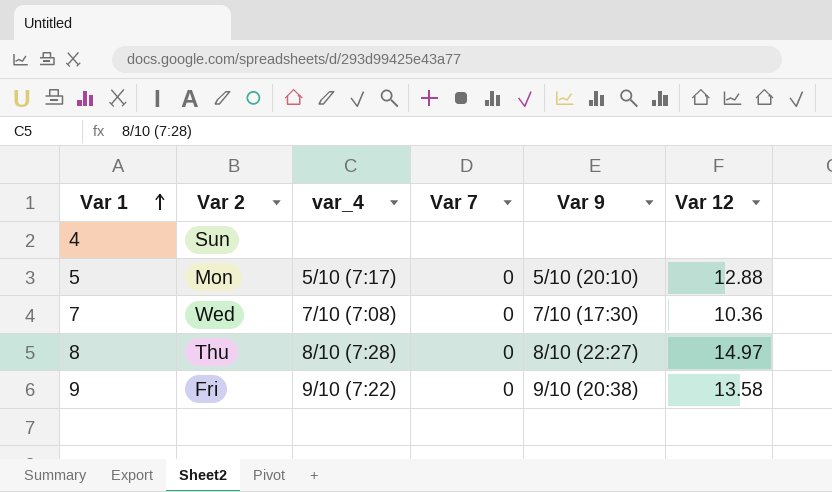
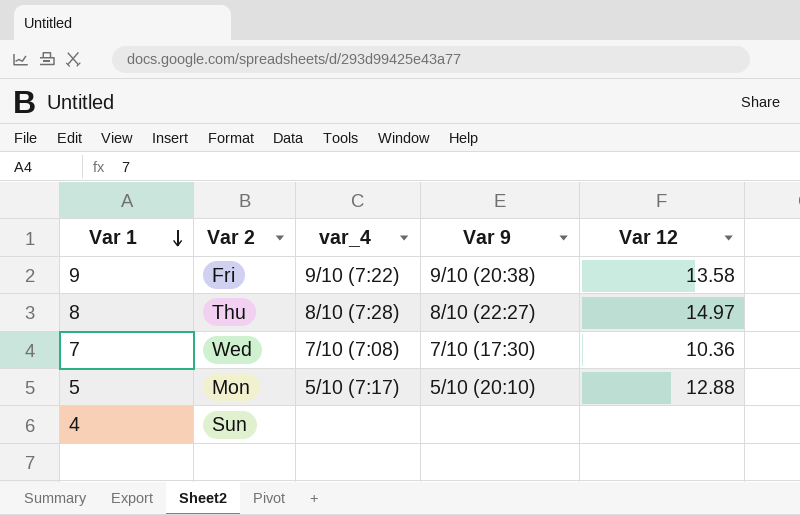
row order: Var 1 ascending -> Var 1 descending
column Var 7 | position: 4 -> none

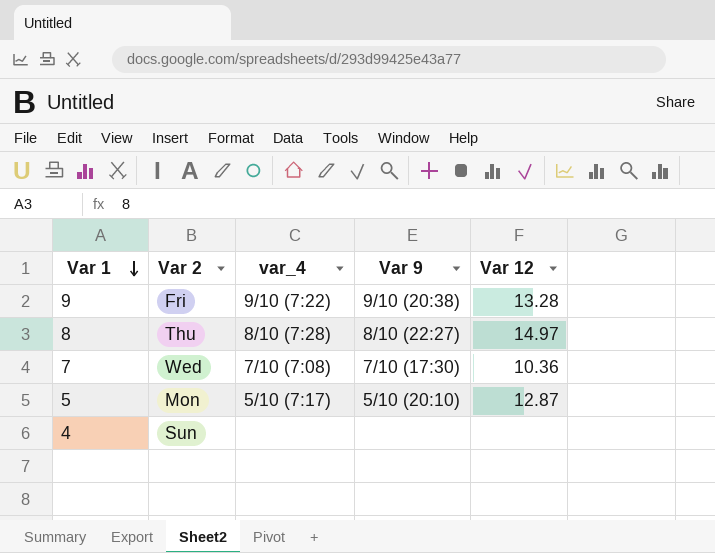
9 | Var 12: 13.58 -> 13.28
5 | Var 12: 12.88 -> 12.87

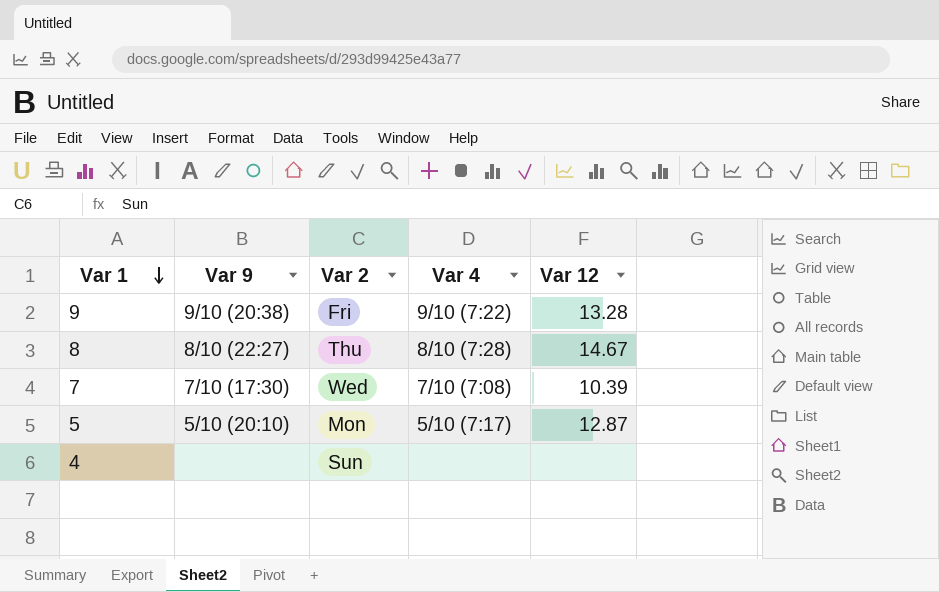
column Var 9 | position: 4 -> 2
column name: var_4 -> Var 4
8 | Var 12: 14.97 -> 14.67
7 | Var 12: 10.36 -> 10.39

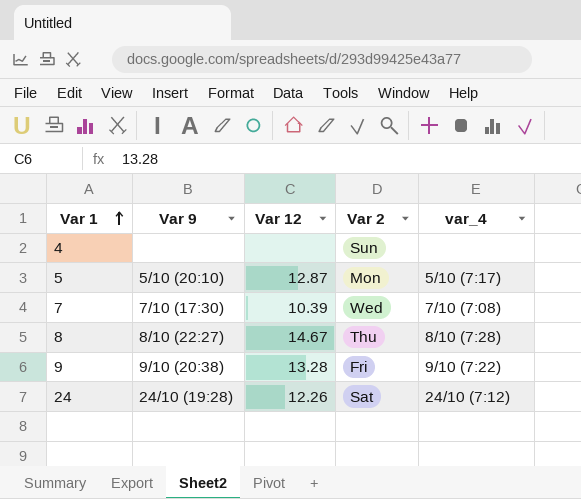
row order: Var 1 descending -> Var 1 ascending
column Var 12 | position: 5 -> 3
column name: Var 4 -> var_4
row 24: none -> 24/10 (19:28) | 12.26 | Sat | 24/10 (7:12)

